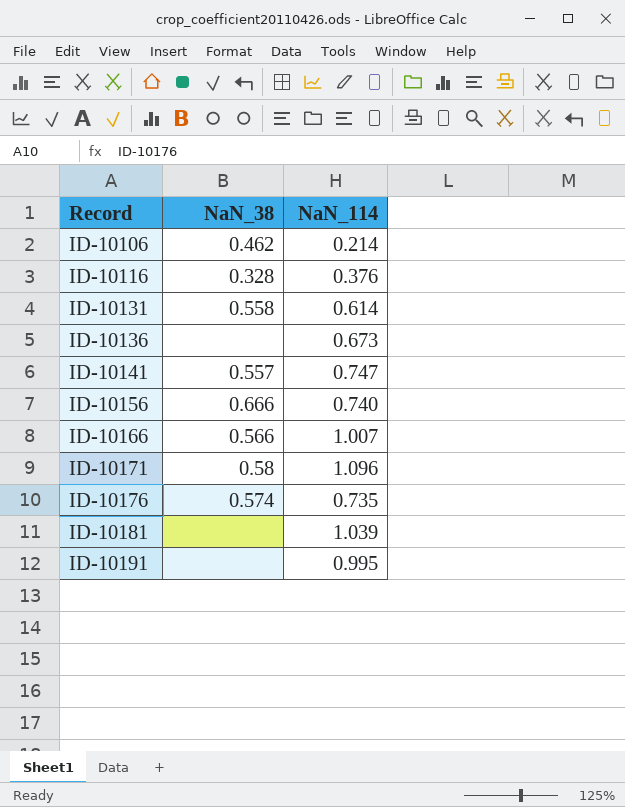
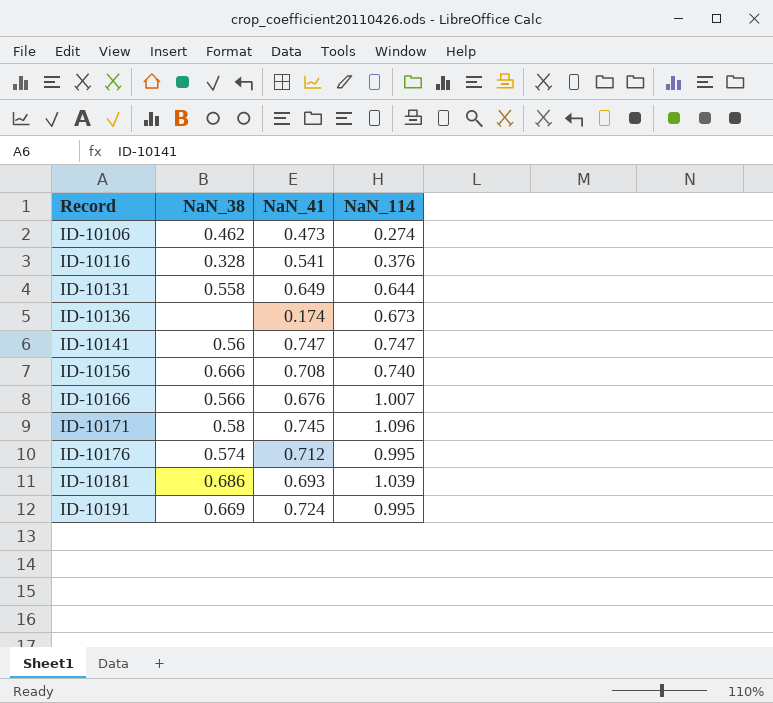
column NaN_41 | position: none -> 3
ID-10106 | NaN_114: 0.214 -> 0.274
ID-10131 | NaN_114: 0.614 -> 0.644
ID-10141 | NaN_38: 0.557 -> 0.56
ID-10176 | NaN_114: 0.735 -> 0.995
ID-10181 | NaN_38: none -> 0.686
ID-10191 | NaN_38: none -> 0.669

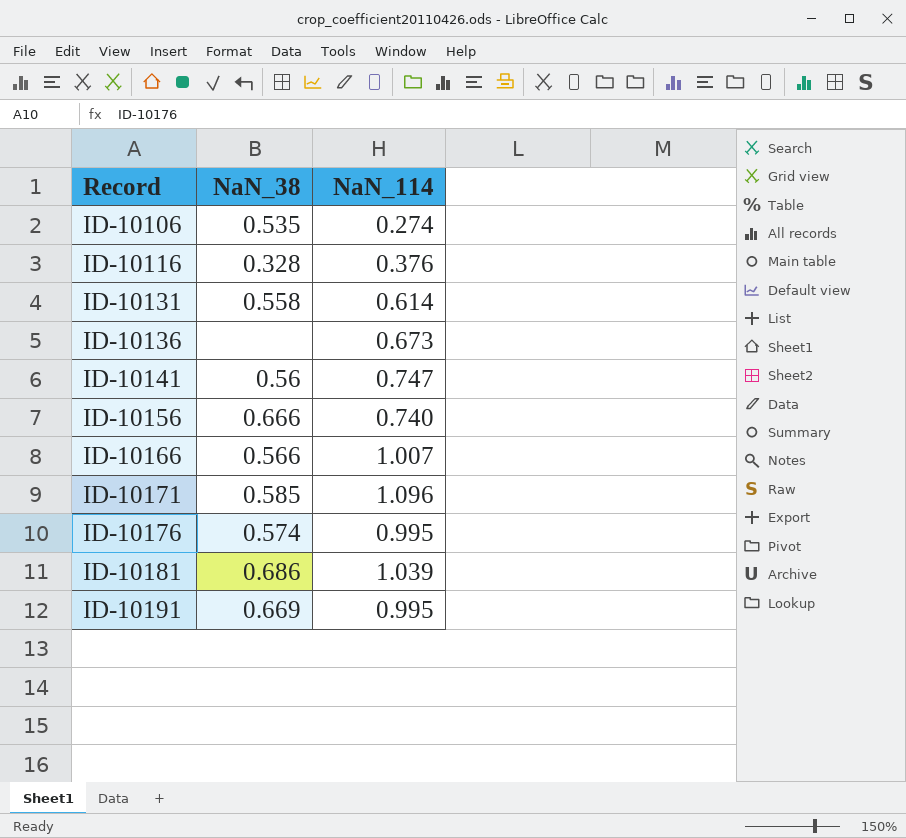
column NaN_41 | position: 3 -> none
ID-10106 | NaN_38: 0.462 -> 0.535
ID-10131 | NaN_114: 0.644 -> 0.614
ID-10171 | NaN_38: 0.58 -> 0.585

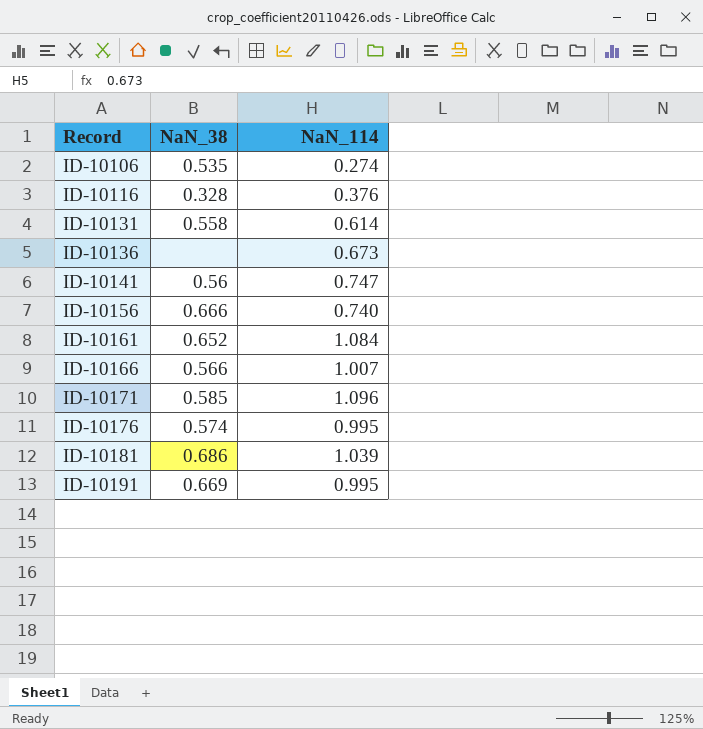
row ID-10161: none -> 0.652 | 1.084

